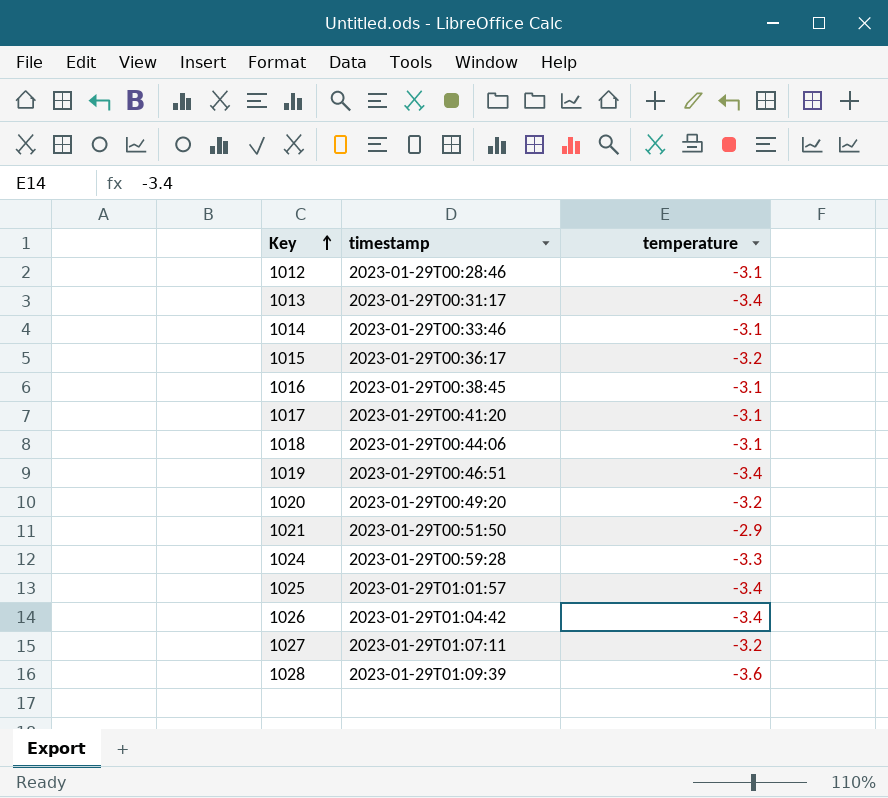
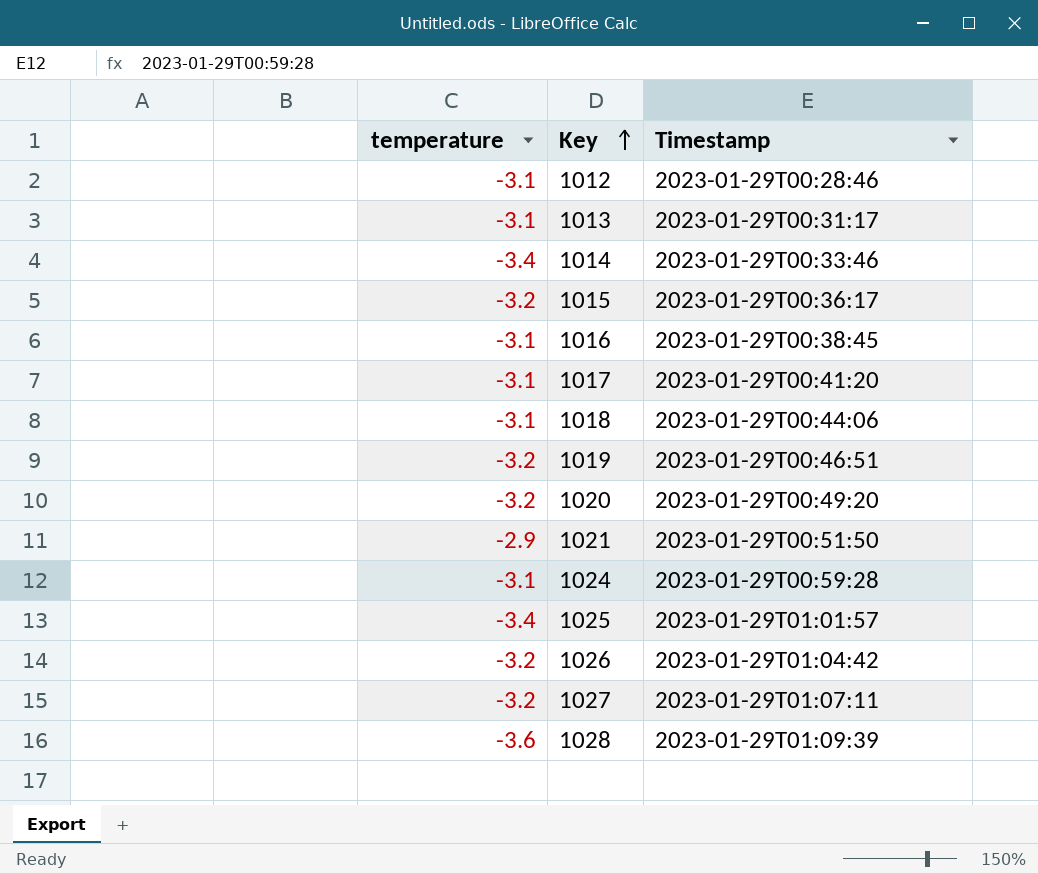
column temperature | position: 3 -> 1
column name: timestamp -> Timestamp
1013 | temperature: -3.4 -> -3.1
1014 | temperature: -3.1 -> -3.4
1019 | temperature: -3.4 -> -3.2
1024 | temperature: -3.3 -> -3.1
1026 | temperature: -3.4 -> -3.2

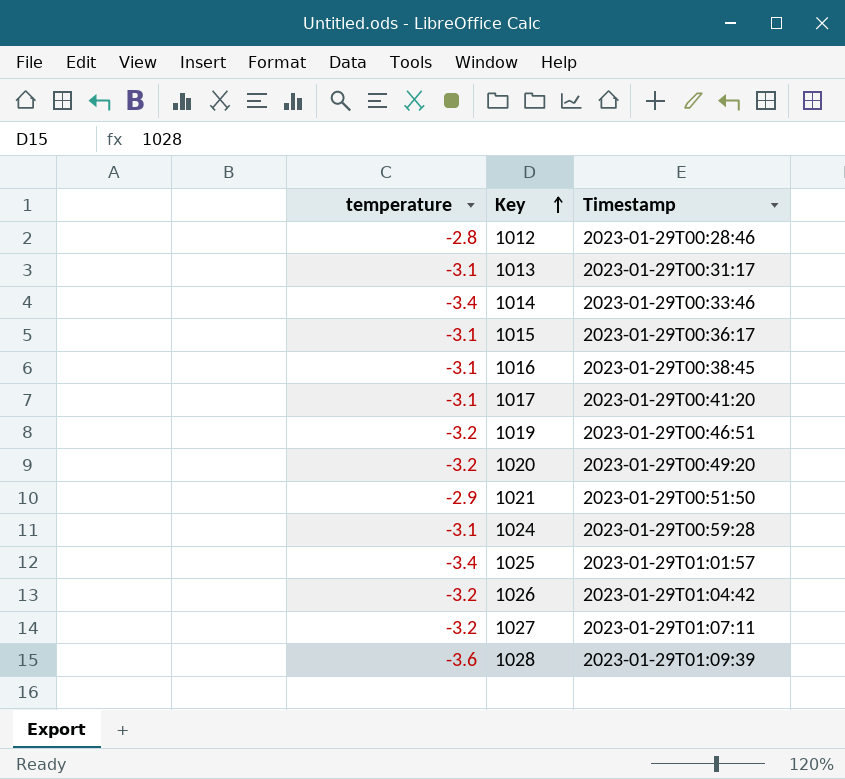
row 1018: -3.1 | 2023-01-29T00:44:06 -> none
1012 | temperature: -3.1 -> -2.8
1015 | temperature: -3.2 -> -3.1

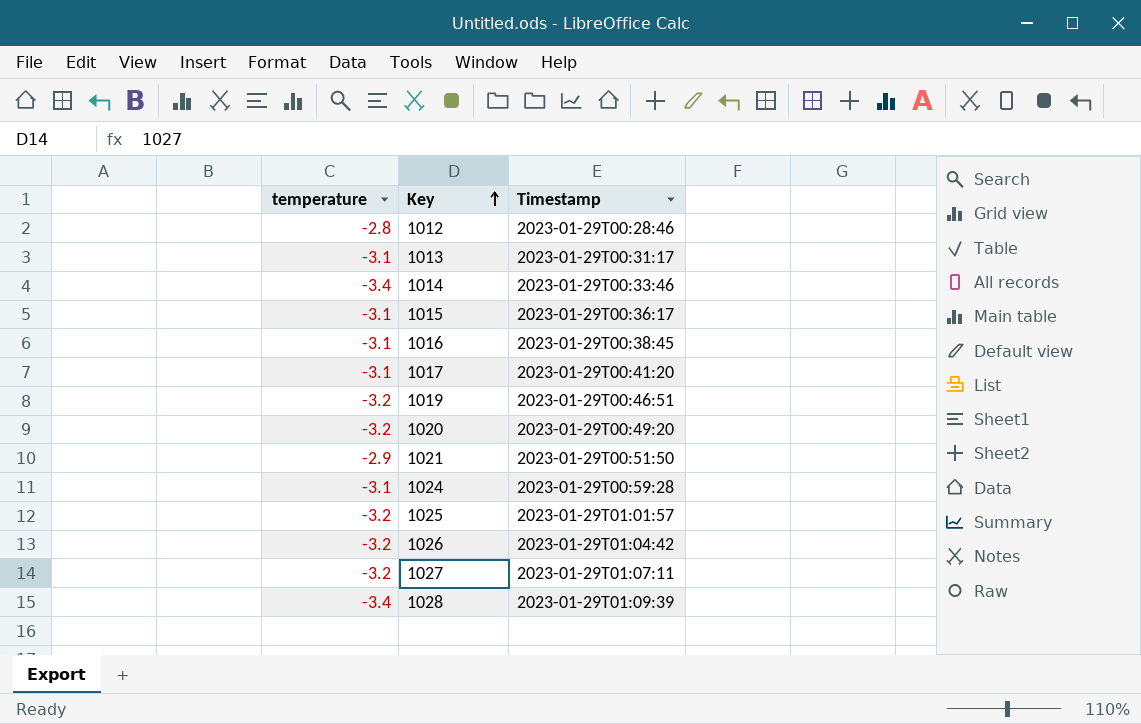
1025 | temperature: -3.4 -> -3.2
1028 | temperature: -3.6 -> -3.4

